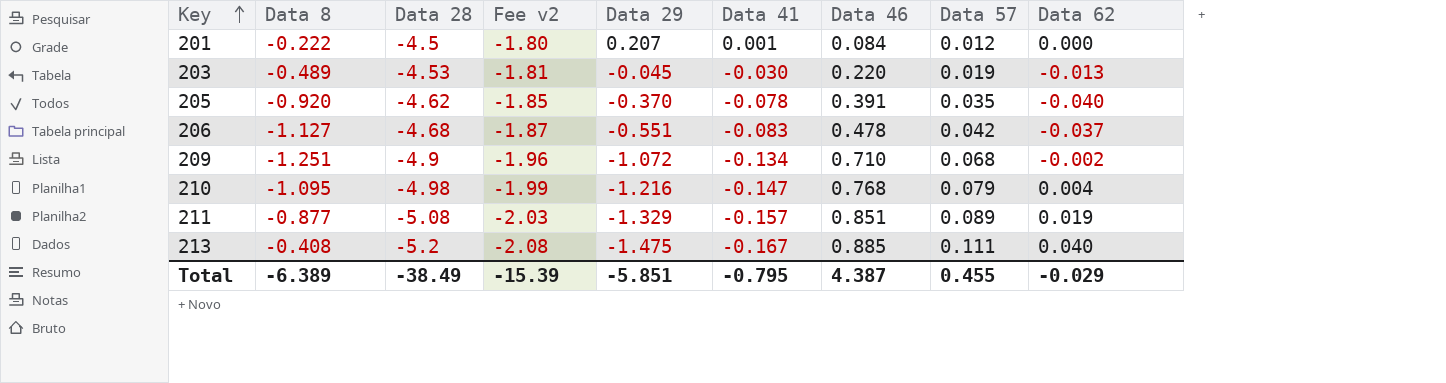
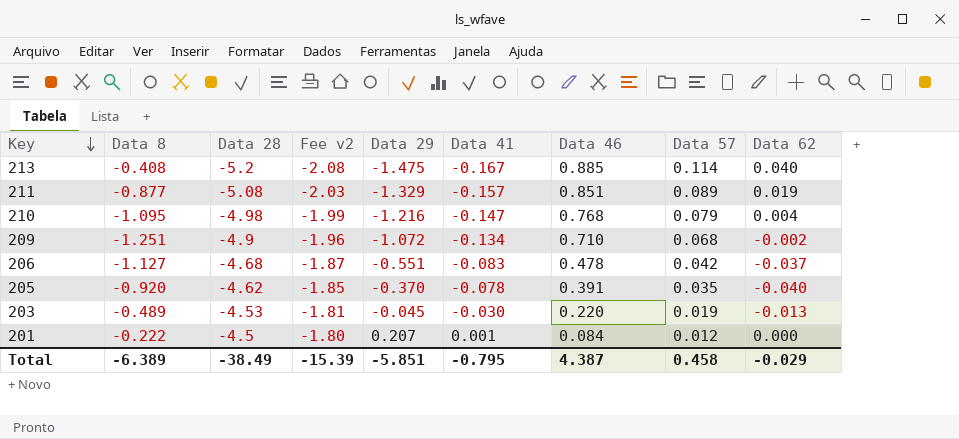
row order: Key ascending -> Key descending
213 | Data 57: 0.111 -> 0.114
Total | Data 57: 0.455 -> 0.458

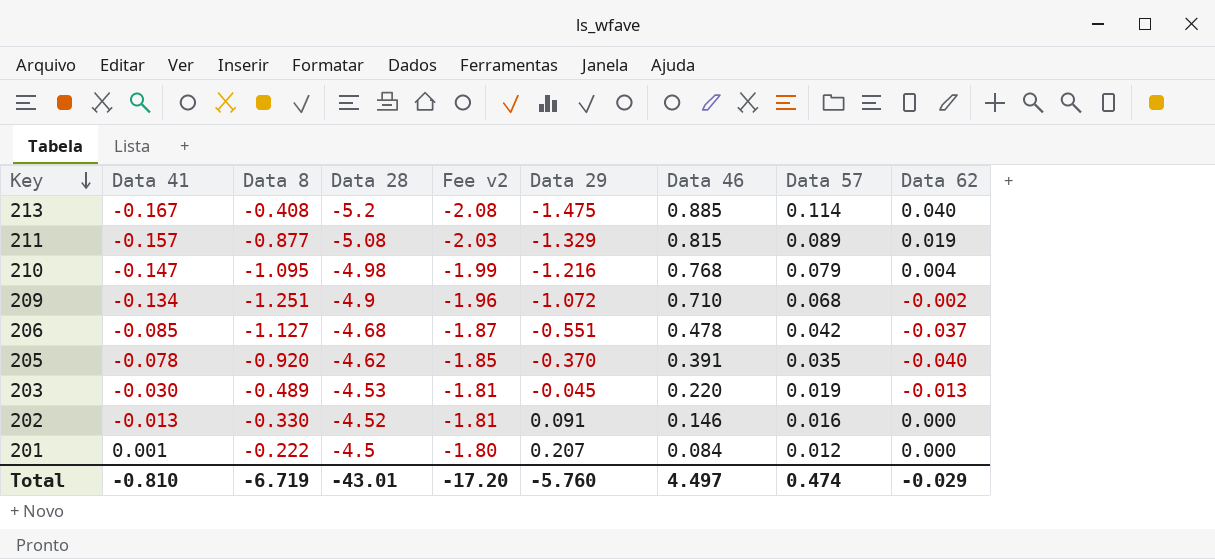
column Data 41 | position: 6 -> 2
211 | Data 46: 0.851 -> 0.815
206 | Data 41: -0.083 -> -0.085
row 202: none -> -0.013 | -0.330 | -4.52 | -1.81 | 0.091 | 0.146 | 0.016 | 0.000
Total | Data 41: -0.795 -> -0.810
Total | Data 8: -6.389 -> -6.719
Total | Data 28: -38.49 -> -43.01
Total | Fee v2: -15.39 -> -17.20
Total | Data 29: -5.851 -> -5.760
Total | Data 46: 4.387 -> 4.497
Total | Data 57: 0.458 -> 0.474

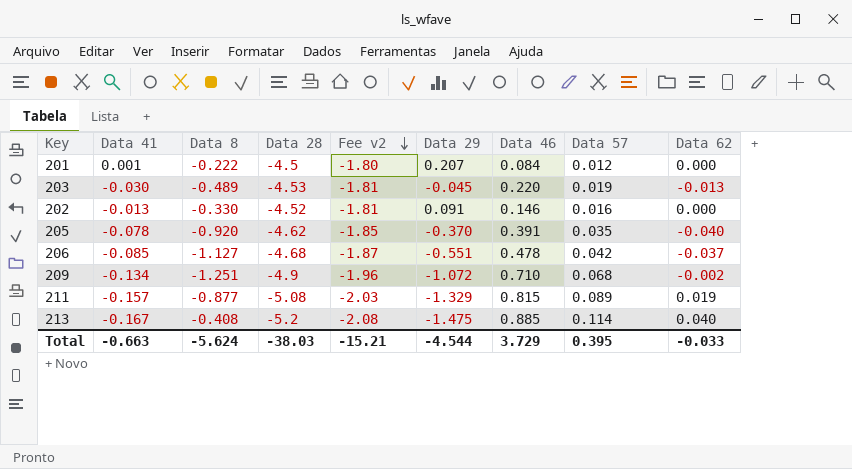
row order: Key descending -> Fee v2 descending
row 210: -0.147 | -1.095 | -4.98 | -1.99 | -1.216 | 0.768 | 0.079 | 0.004 -> none
Total | Data 41: -0.810 -> -0.663
Total | Data 8: -6.719 -> -5.624
Total | Data 28: -43.01 -> -38.03
Total | Fee v2: -17.20 -> -15.21
Total | Data 29: -5.760 -> -4.544
Total | Data 46: 4.497 -> 3.729
Total | Data 57: 0.474 -> 0.395
Total | Data 62: -0.029 -> -0.033

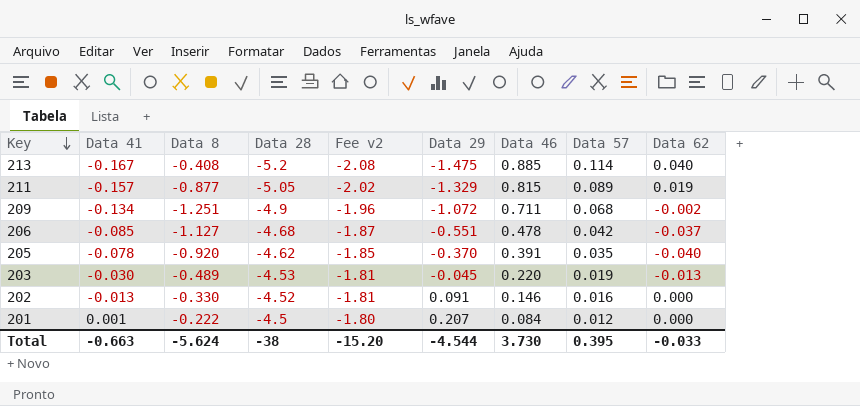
row order: Fee v2 descending -> Key descending
211 | Data 28: -5.08 -> -5.05
211 | Fee v2: -2.03 -> -2.02
209 | Data 46: 0.710 -> 0.711
Total | Data 28: -38.03 -> -38
Total | Fee v2: -15.21 -> -15.20
Total | Data 46: 3.729 -> 3.730

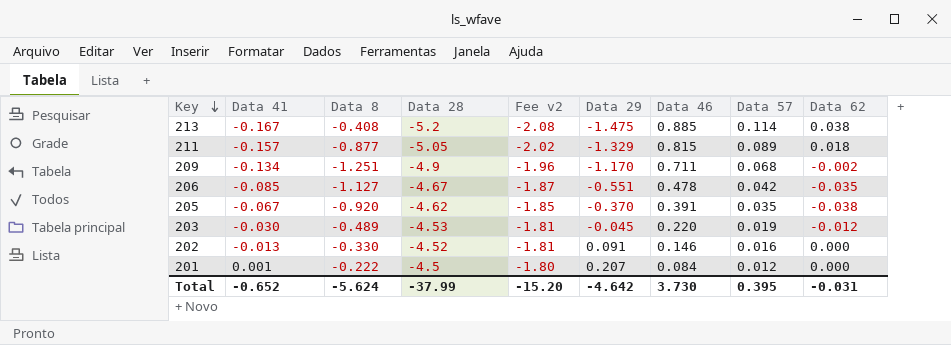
213 | Data 62: 0.040 -> 0.038
211 | Data 62: 0.019 -> 0.018
209 | Data 29: -1.072 -> -1.170
206 | Data 28: -4.68 -> -4.67
206 | Data 62: -0.037 -> -0.035
205 | Data 41: -0.078 -> -0.067
205 | Data 62: -0.040 -> -0.038
203 | Data 62: -0.013 -> -0.012
Total | Data 41: -0.663 -> -0.652
Total | Data 28: -38 -> -37.99
Total | Data 29: -4.544 -> -4.642
Total | Data 62: -0.033 -> -0.031

